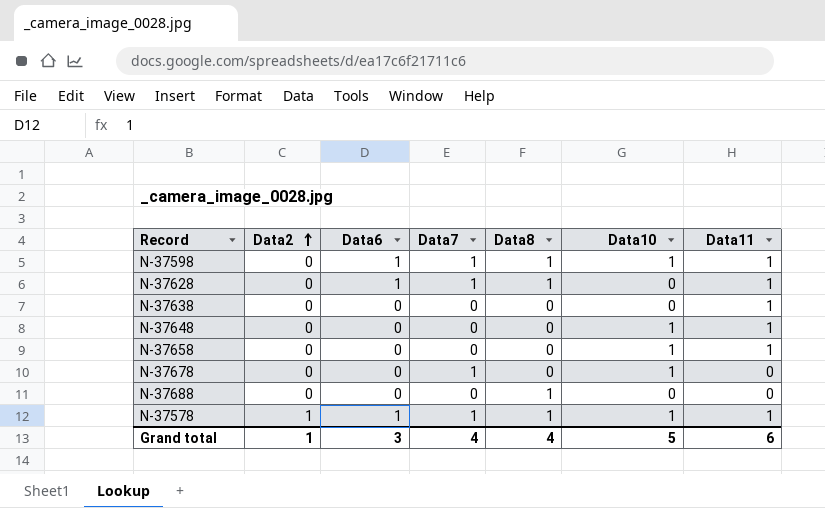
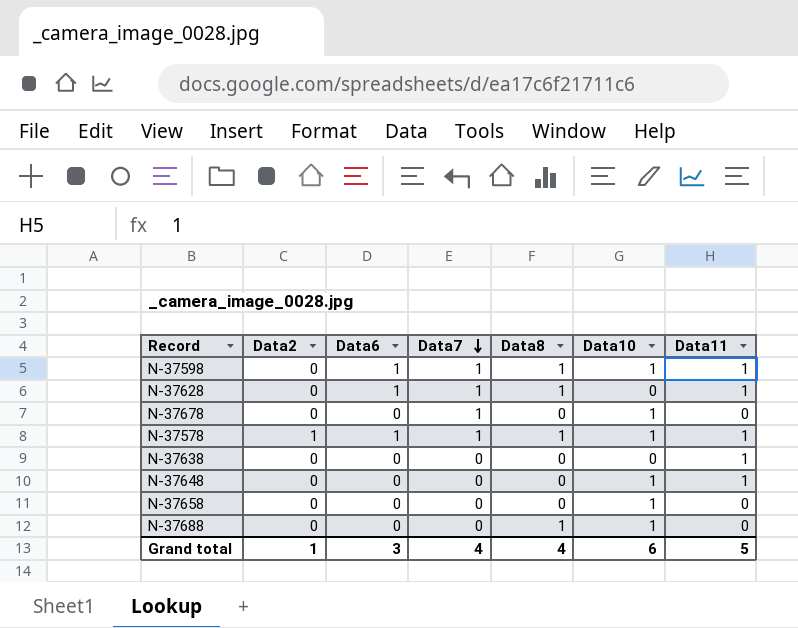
row order: Data2 ascending -> Data7 descending
N-37658 | Data11: 1 -> 0
N-37688 | Data10: 0 -> 1
Grand total | Data10: 5 -> 6
Grand total | Data11: 6 -> 5

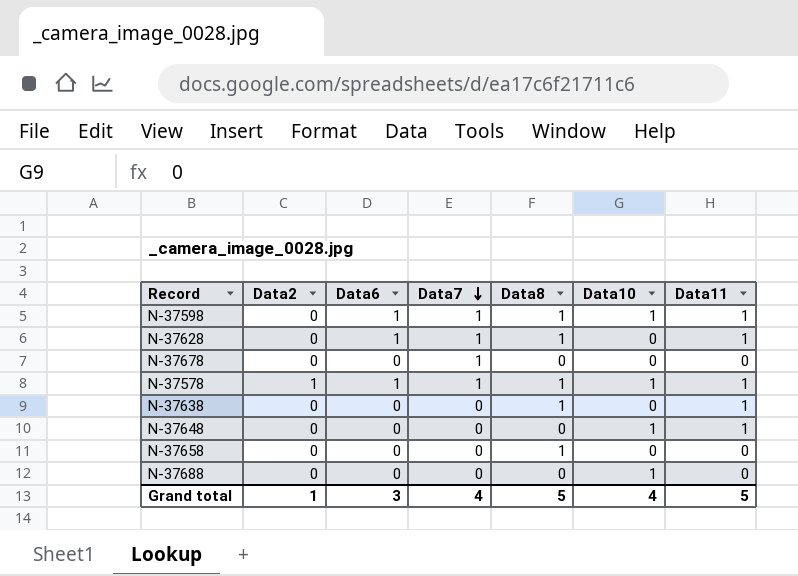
N-37678 | Data10: 1 -> 0
N-37638 | Data8: 0 -> 1
N-37658 | Data8: 0 -> 1
N-37658 | Data10: 1 -> 0
N-37688 | Data8: 1 -> 0
Grand total | Data8: 4 -> 5
Grand total | Data10: 6 -> 4

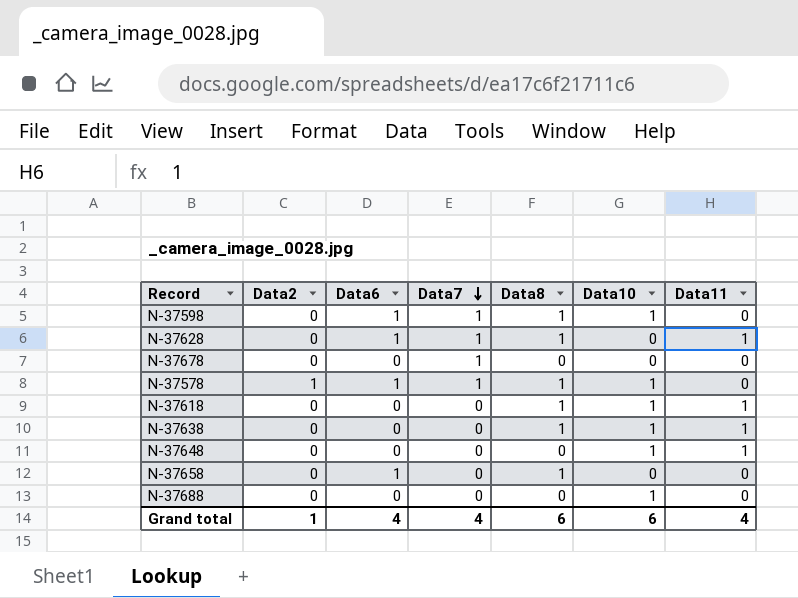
N-37598 | Data11: 1 -> 0
N-37578 | Data11: 1 -> 0
row N-37618: none -> 0 | 0 | 0 | 1 | 1 | 1
N-37638 | Data10: 0 -> 1
N-37658 | Data6: 0 -> 1
Grand total | Data6: 3 -> 4
Grand total | Data8: 5 -> 6
Grand total | Data10: 4 -> 6
Grand total | Data11: 5 -> 4

